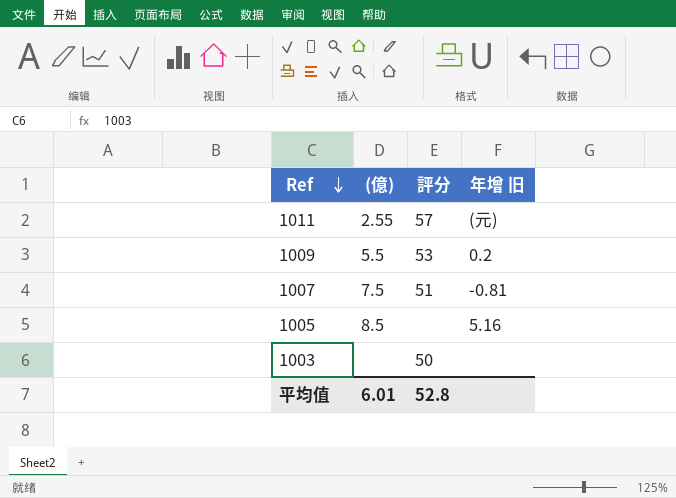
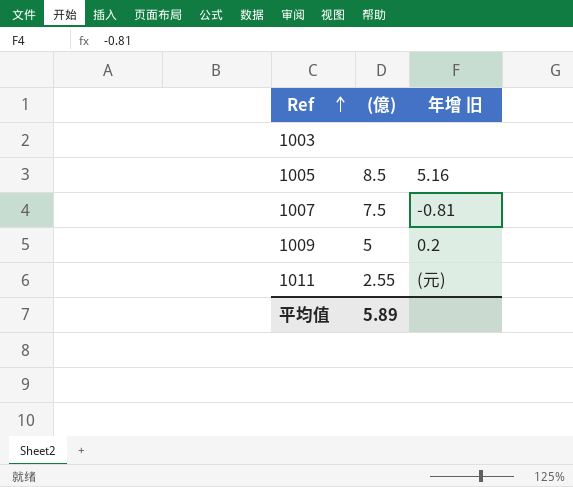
row order: Ref descending -> Ref ascending
column 評分 | position: 3 -> none
1009 | (億): 5.5 -> 5
平均值 | (億): 6.01 -> 5.89

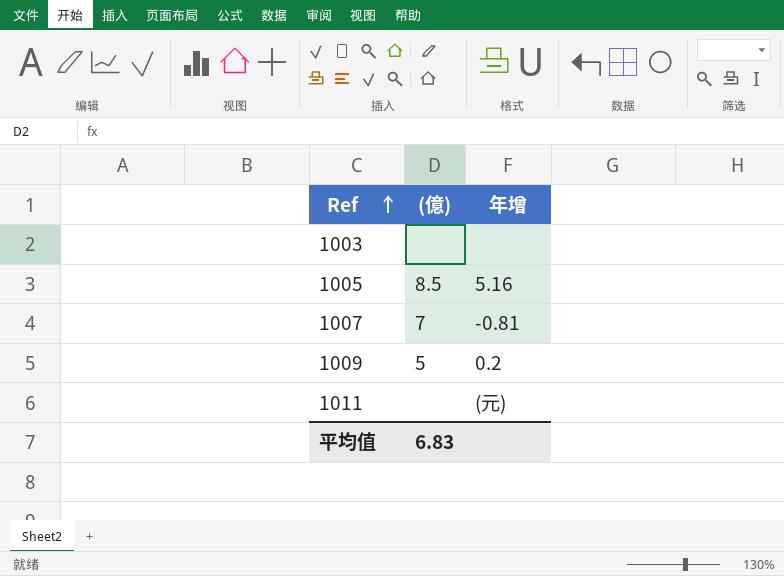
column name: 年增 旧 -> 年增
1007 | (億): 7.5 -> 7
1011 | (億): 2.55 -> none
平均值 | (億): 5.89 -> 6.83

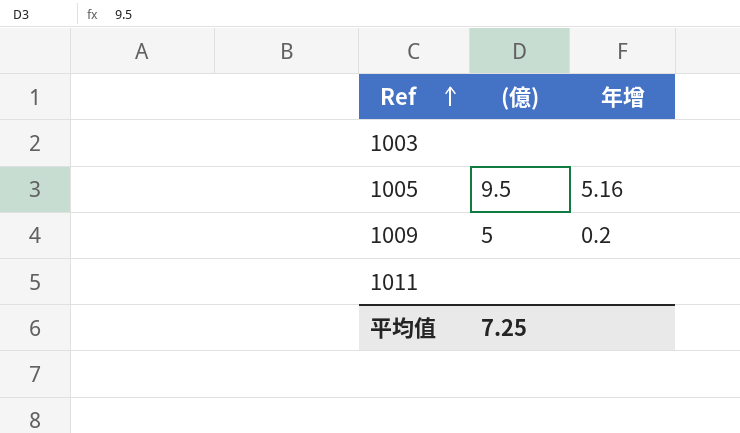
row 1007: 7 | -0.81 -> none
1005 | (億): 8.5 -> 9.5
1011 | 年增: (元) -> none
平均值 | (億): 6.83 -> 7.25

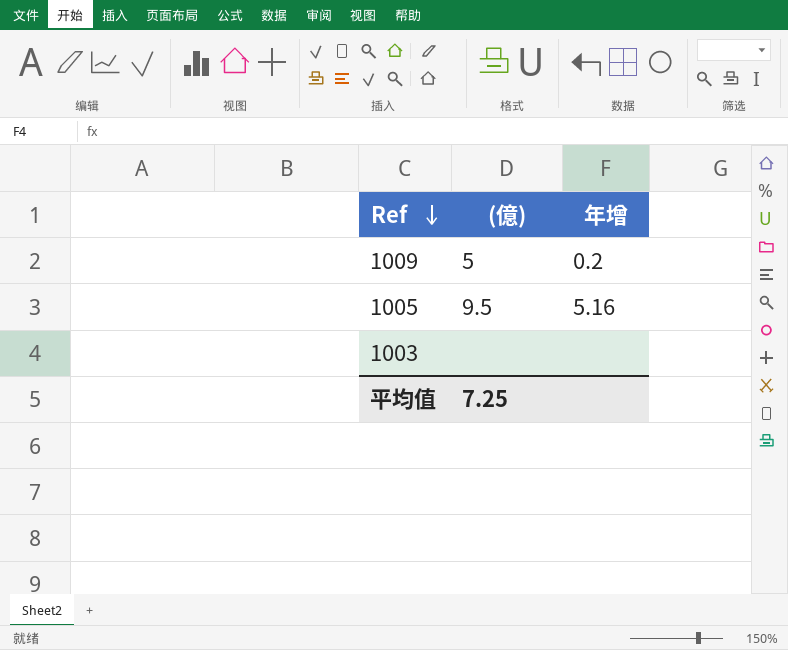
row order: Ref ascending -> Ref descending
row 1011: none | none -> none

